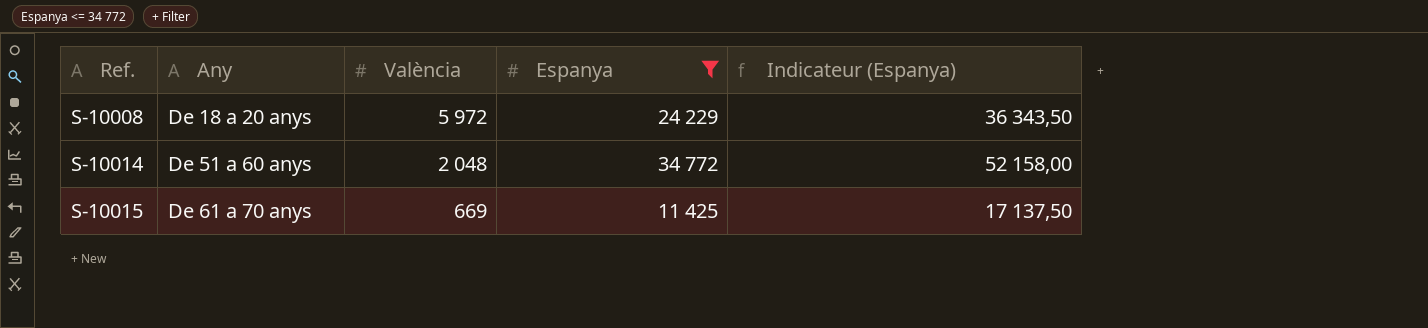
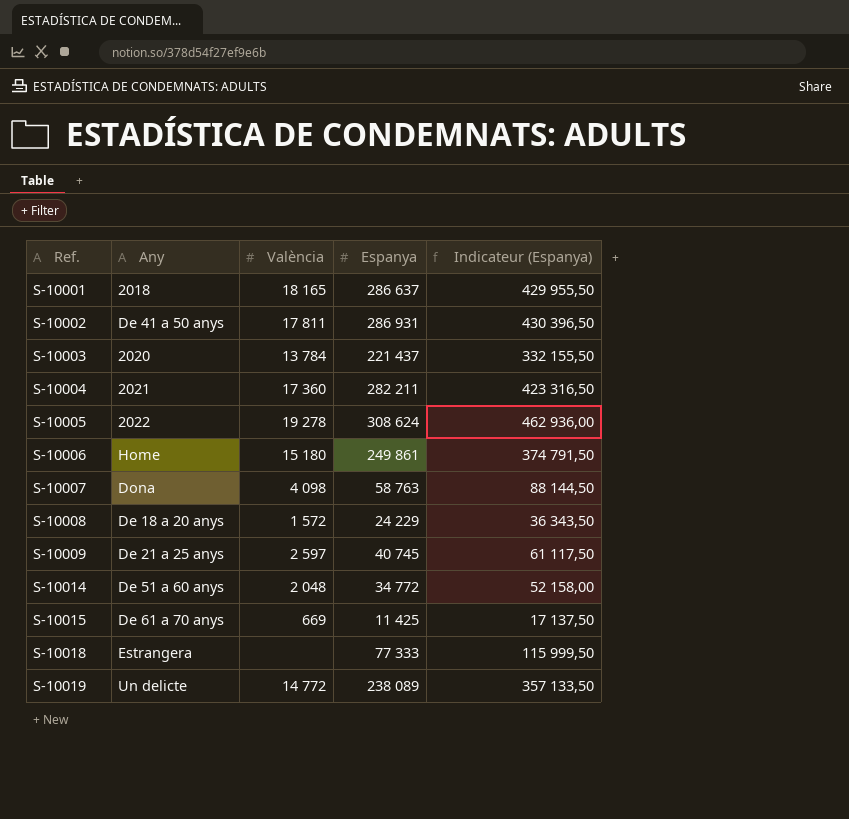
filter: Espanya <= 34 772 -> none
S-10008 | València: 5 972 -> 1 572

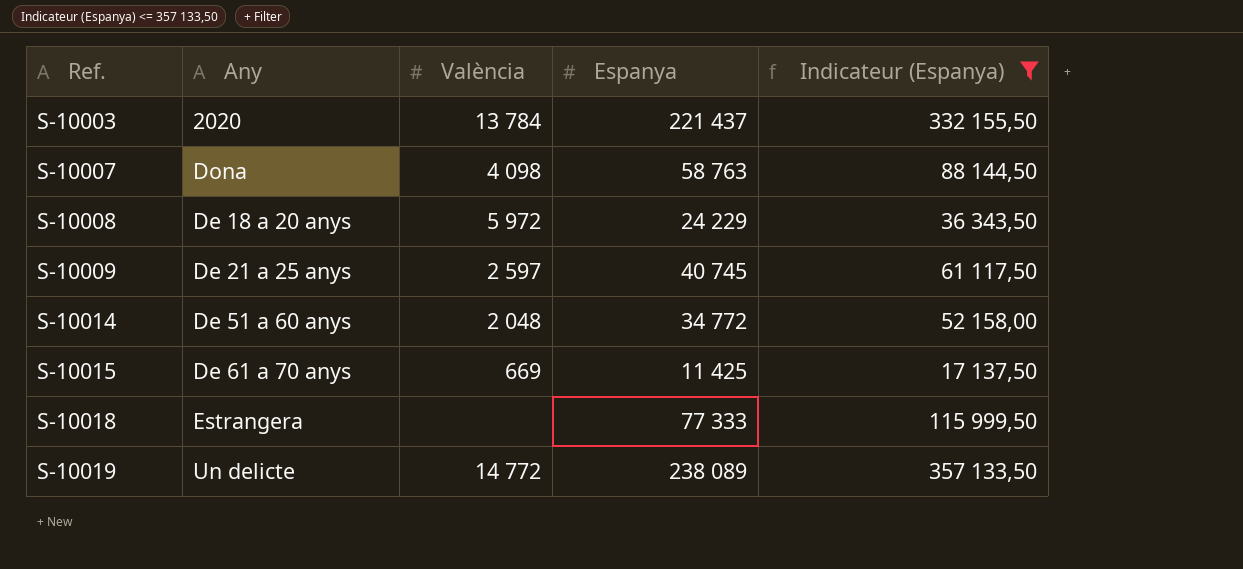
filter: none -> Indicateur (Espanya) <= 357 133,50
S-10008 | València: 1 572 -> 5 972

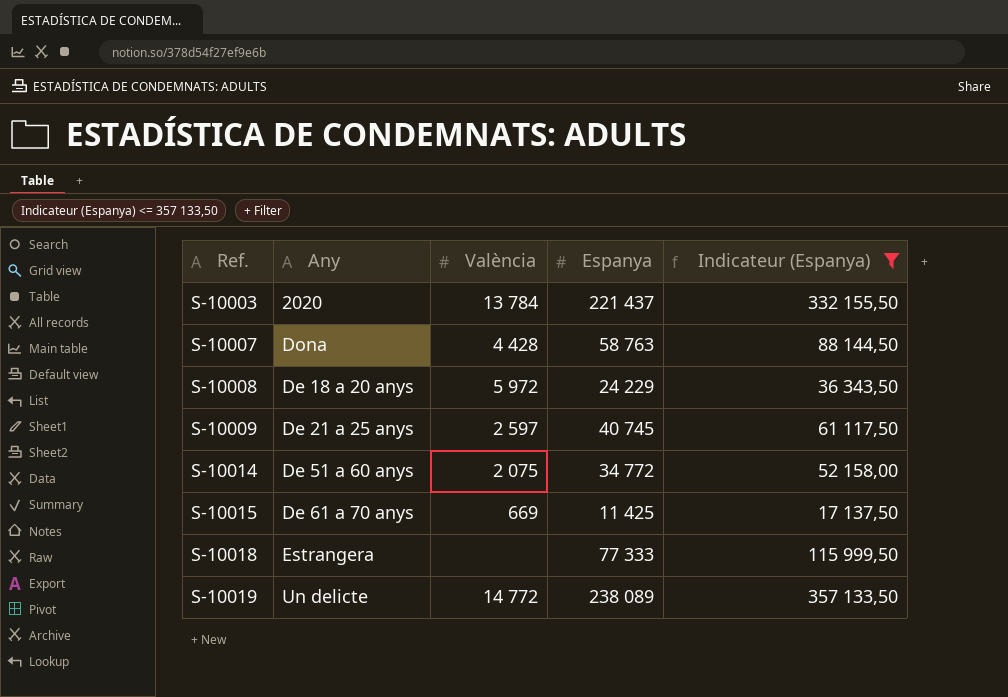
S-10007 | València: 4 098 -> 4 428
S-10014 | València: 2 048 -> 2 075

